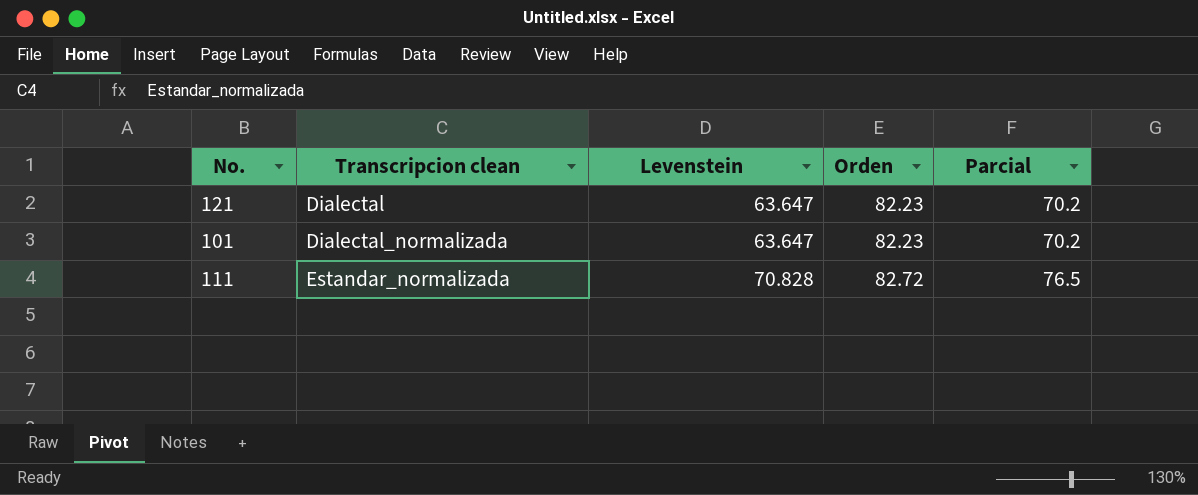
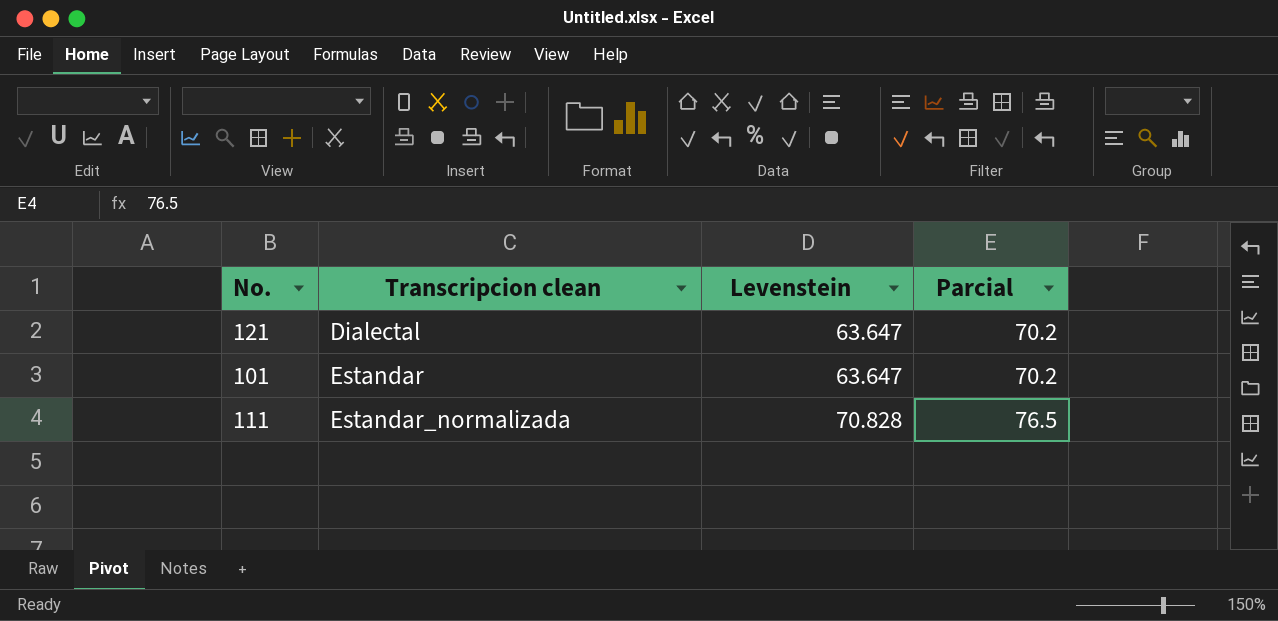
column Orden | position: 4 -> none
101 | Transcripcion clean: Dialectal_normalizada -> Estandar

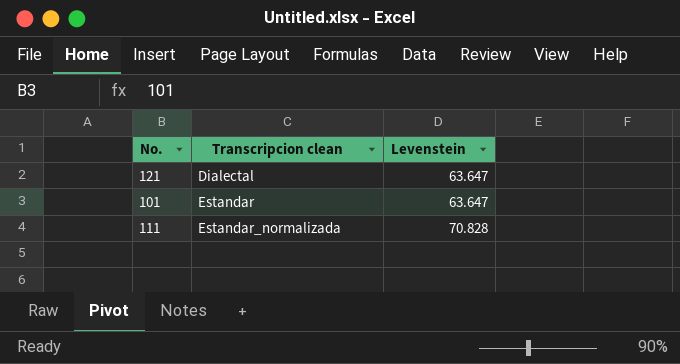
column Parcial | position: 4 -> none

